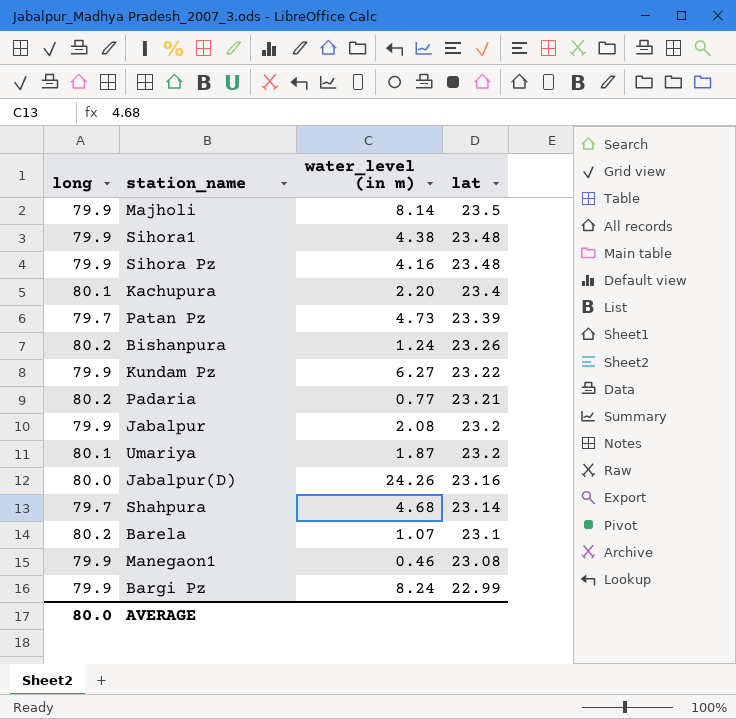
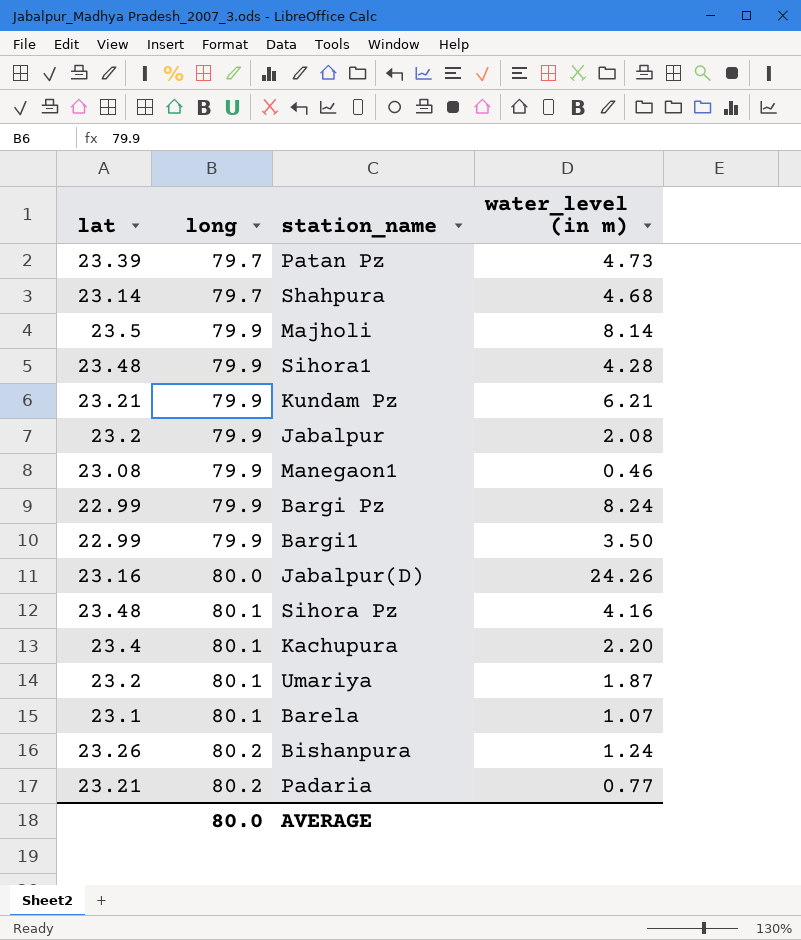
row order: lat descending -> long ascending
column lat | position: 4 -> 1
Sihora1 | water_level (in m): 4.38 -> 4.28
Kundam Pz | lat: 23.22 -> 23.21
Kundam Pz | water_level (in m): 6.27 -> 6.21
row Bargi1: none -> 22.99 | 79.9 | 3.50
Sihora Pz | long: 79.9 -> 80.1
Barela | long: 80.2 -> 80.1

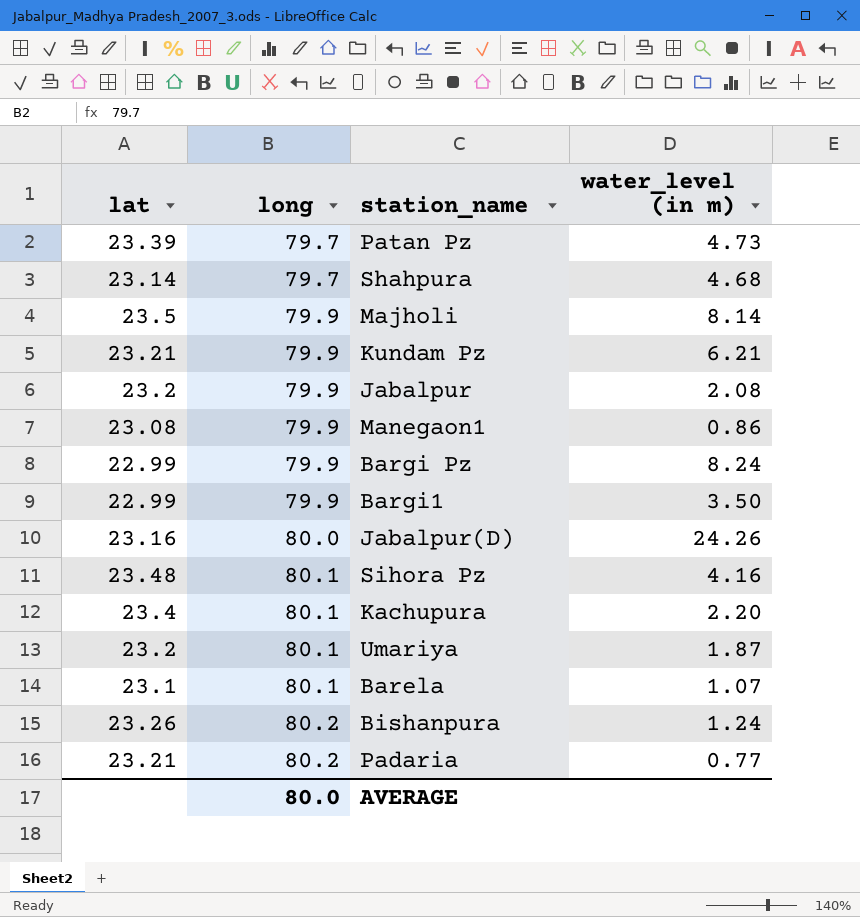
row Sihora1: 23.48 | 79.9 | 4.28 -> none
Manegaon1 | water_level (in m): 0.46 -> 0.86

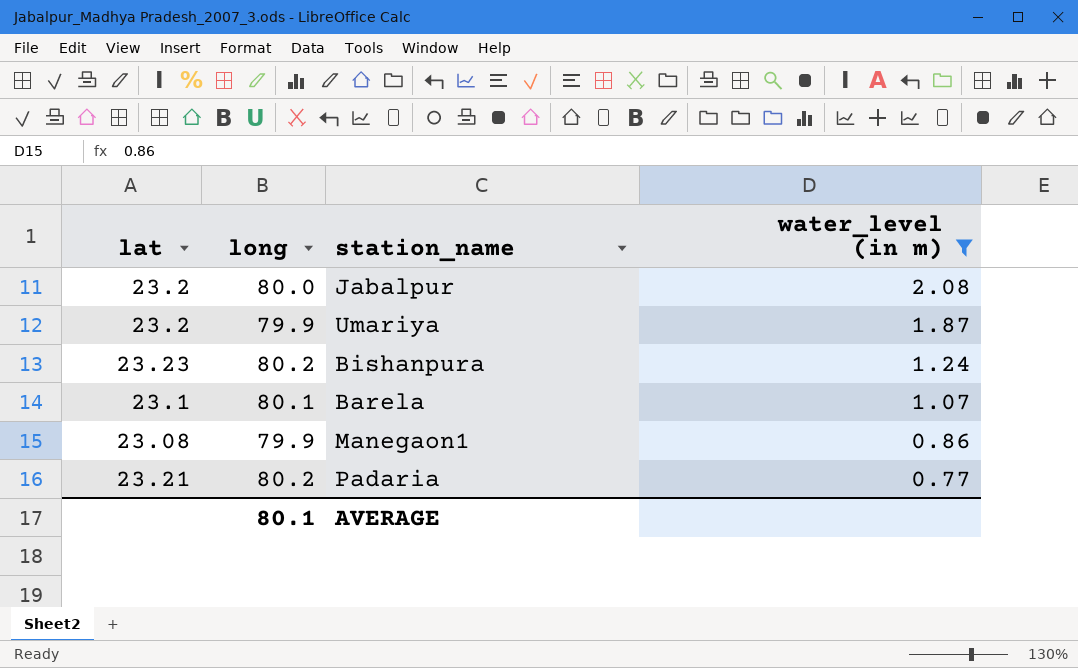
filter: none -> water_level (in m) <= 2.08
row order: long ascending -> water_level (in m) descending
Jabalpur | long: 79.9 -> 80.0
Umariya | long: 80.1 -> 79.9
Bishanpura | lat: 23.26 -> 23.23
AVERAGE | long: 80.0 -> 80.1

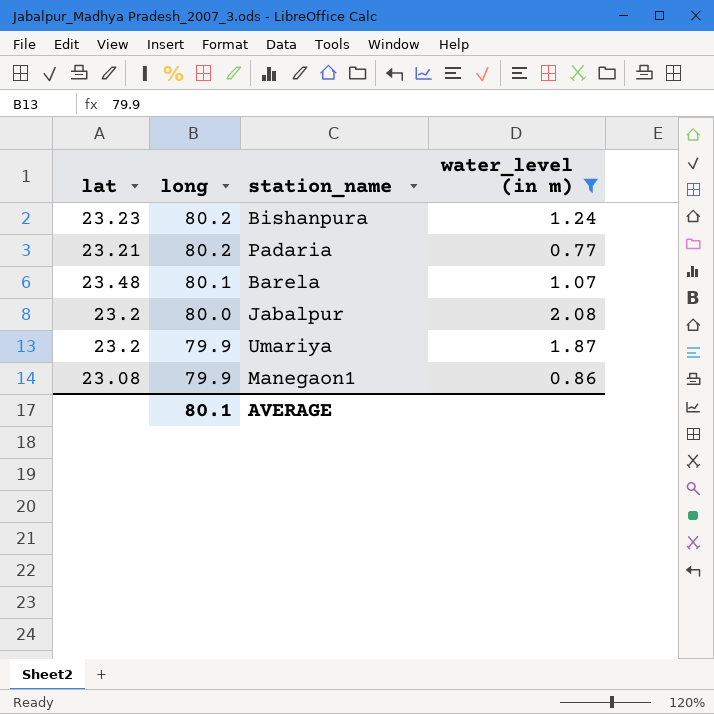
row order: water_level (in m) descending -> long descending
Barela | lat: 23.1 -> 23.48

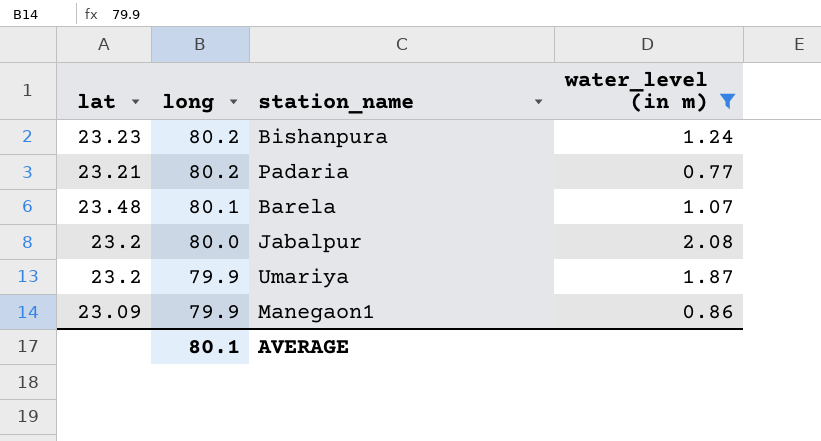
Manegaon1 | lat: 23.08 -> 23.09

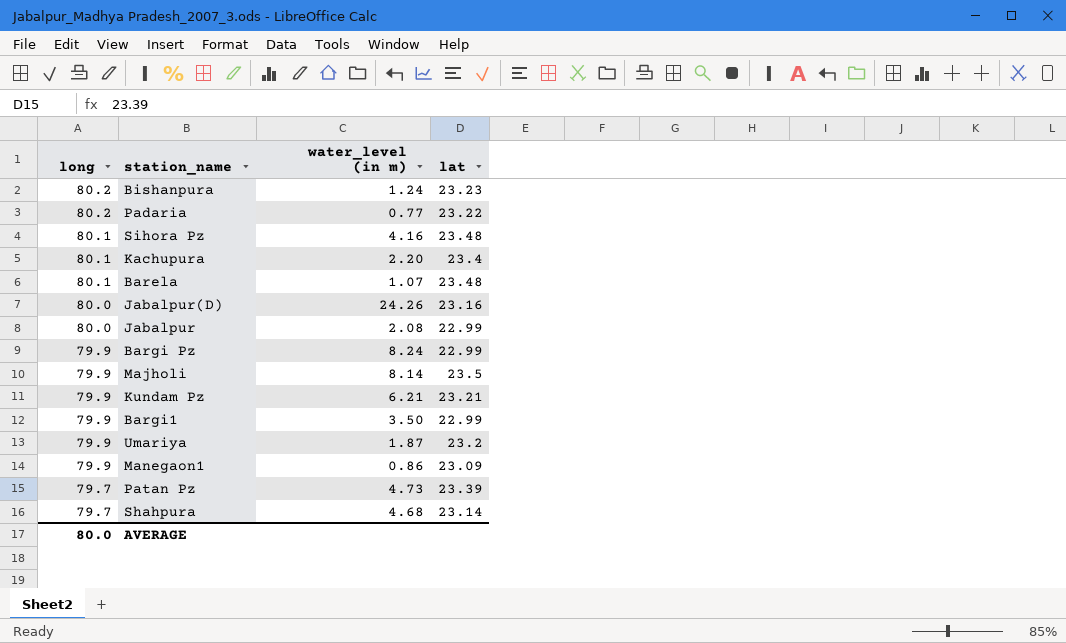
filter: water_level (in m) <= 2.08 -> none
column lat | position: 1 -> 4
Padaria | lat: 23.21 -> 23.22
Jabalpur | lat: 23.2 -> 22.99
AVERAGE | long: 80.1 -> 80.0

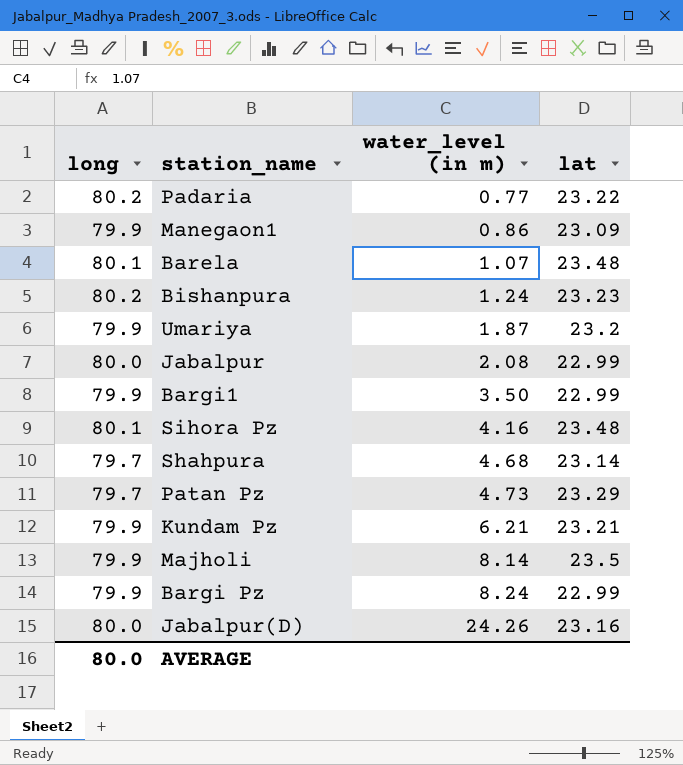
row order: long descending -> water_level (in m) ascending
row Kachupura: 80.1 | 2.20 | 23.4 -> none
Patan Pz | lat: 23.39 -> 23.29

